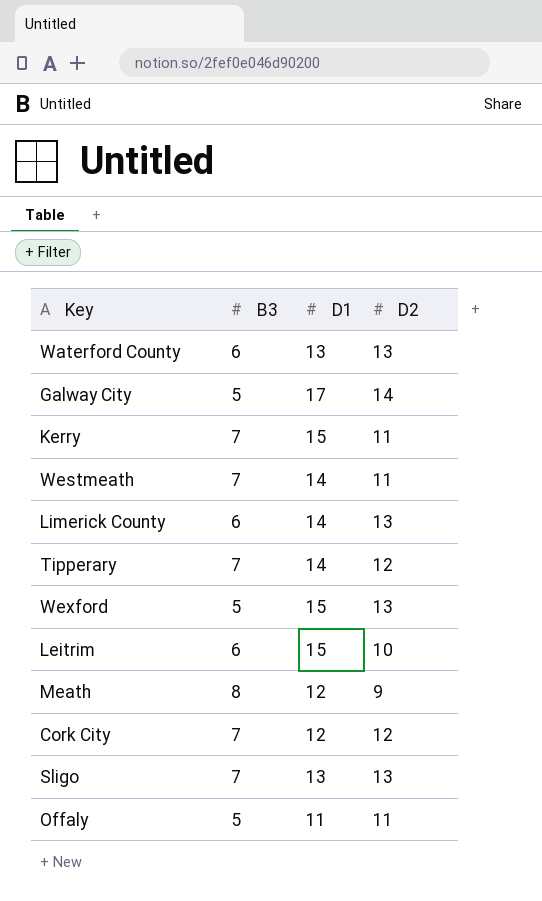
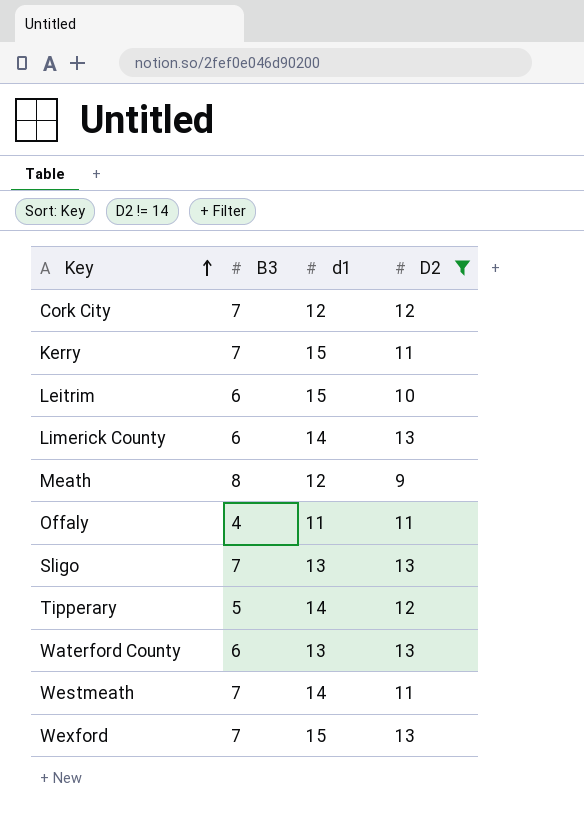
filter: none -> D2 != 14
row order: none -> Key ascending
column name: D1 -> d1
Offaly | B3: 5 -> 4
Tipperary | B3: 7 -> 5
Wexford | B3: 5 -> 7

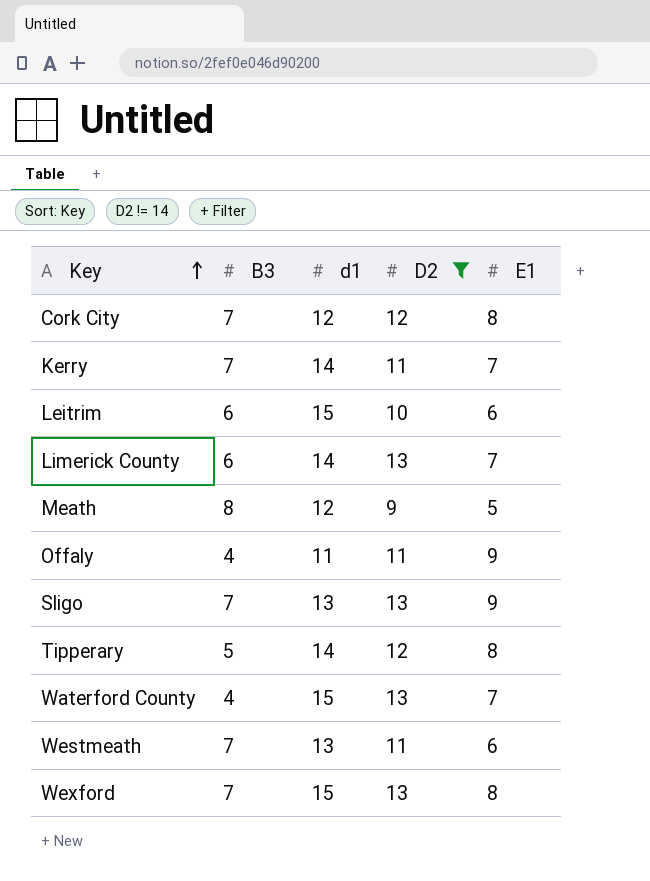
column E1 | position: none -> 5
Kerry | d1: 15 -> 14
Waterford County | B3: 6 -> 4
Waterford County | d1: 13 -> 15
Westmeath | d1: 14 -> 13

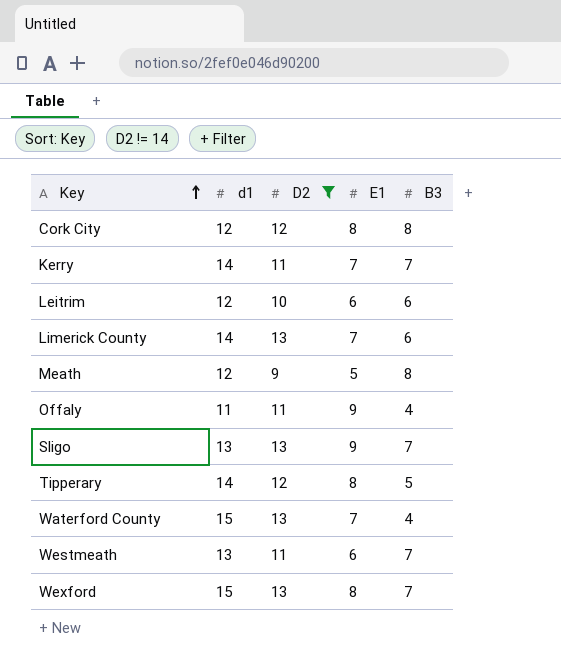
column B3 | position: 2 -> 5
Cork City | B3: 7 -> 8
Leitrim | d1: 15 -> 12

